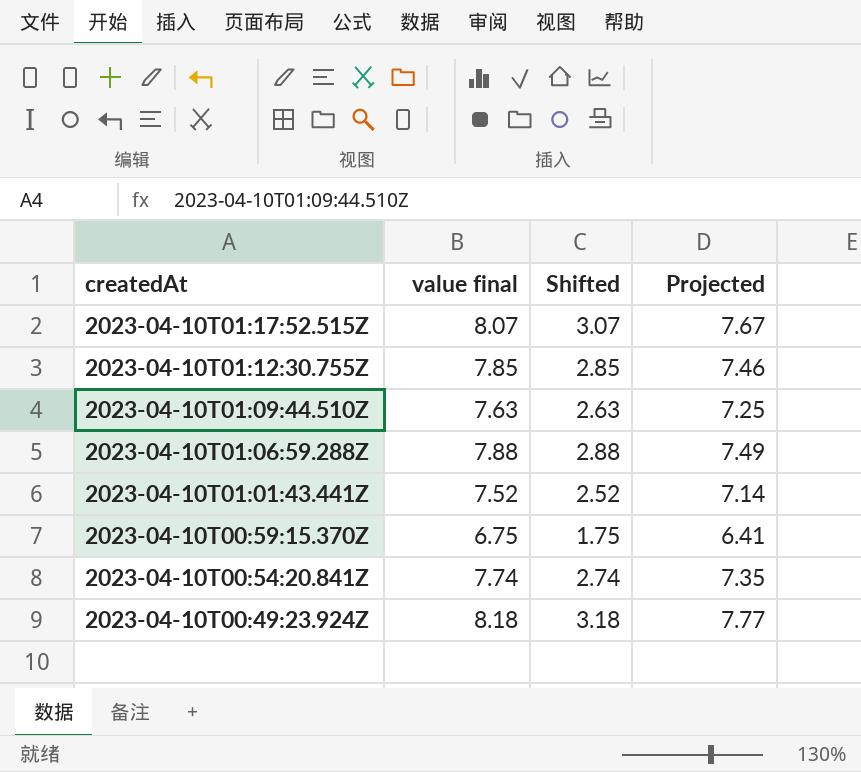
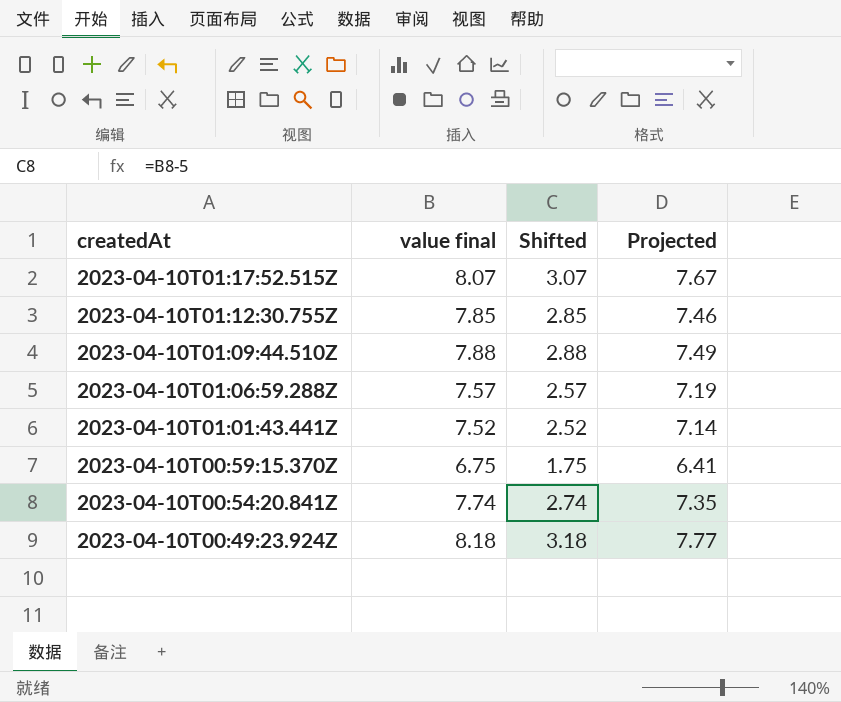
2023-04-10T01:09:44.510Z | value final: 7.63 -> 7.88
2023-04-10T01:09:44.510Z | Shifted: 2.63 -> 2.88
2023-04-10T01:09:44.510Z | Projected: 7.25 -> 7.49
2023-04-10T01:06:59.288Z | value final: 7.88 -> 7.57
2023-04-10T01:06:59.288Z | Shifted: 2.88 -> 2.57
2023-04-10T01:06:59.288Z | Projected: 7.49 -> 7.19

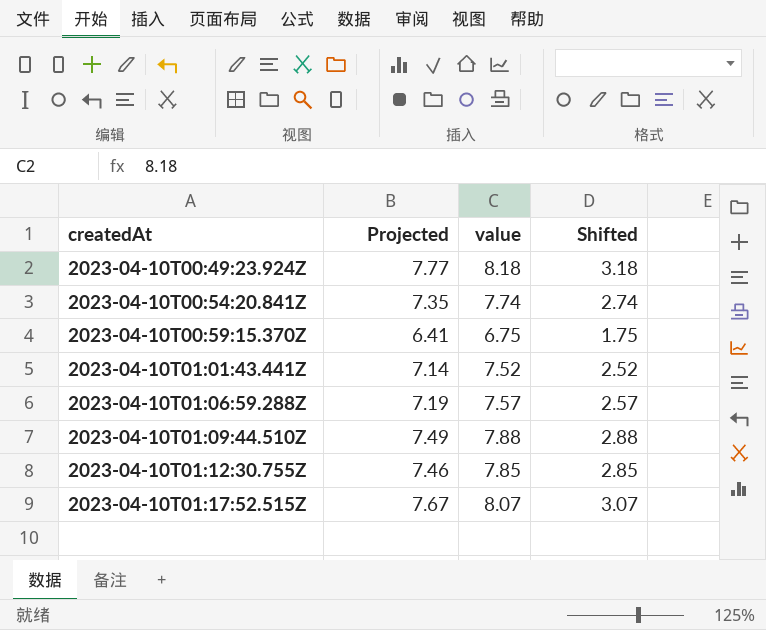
row order: createdAt descending -> createdAt ascending
column Projected | position: 4 -> 2
column name: value final -> value

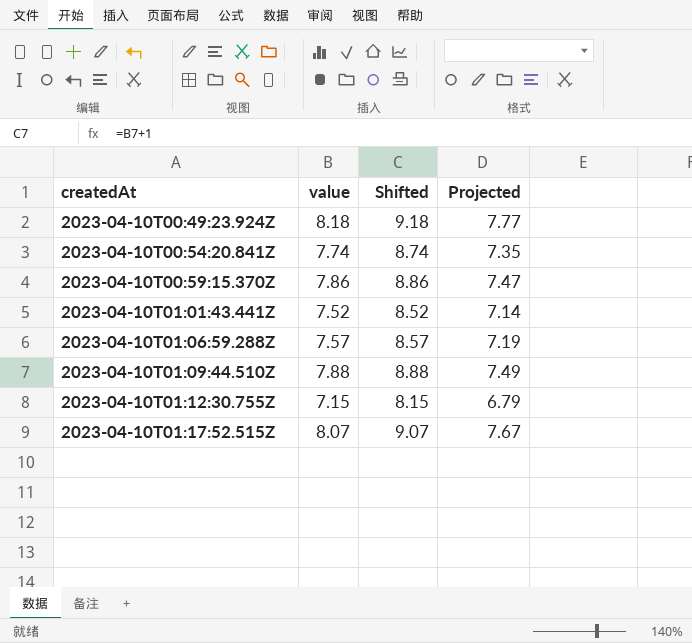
column Shifted | formula: [value] - 5 -> [value] + 1
column Projected | position: 2 -> 4
2023-04-10T00:59:15.370Z | value: 6.75 -> 7.86
2023-04-10T00:59:15.370Z | Projected: 6.41 -> 7.47
2023-04-10T01:12:30.755Z | value: 7.85 -> 7.15
2023-04-10T01:12:30.755Z | Projected: 7.46 -> 6.79

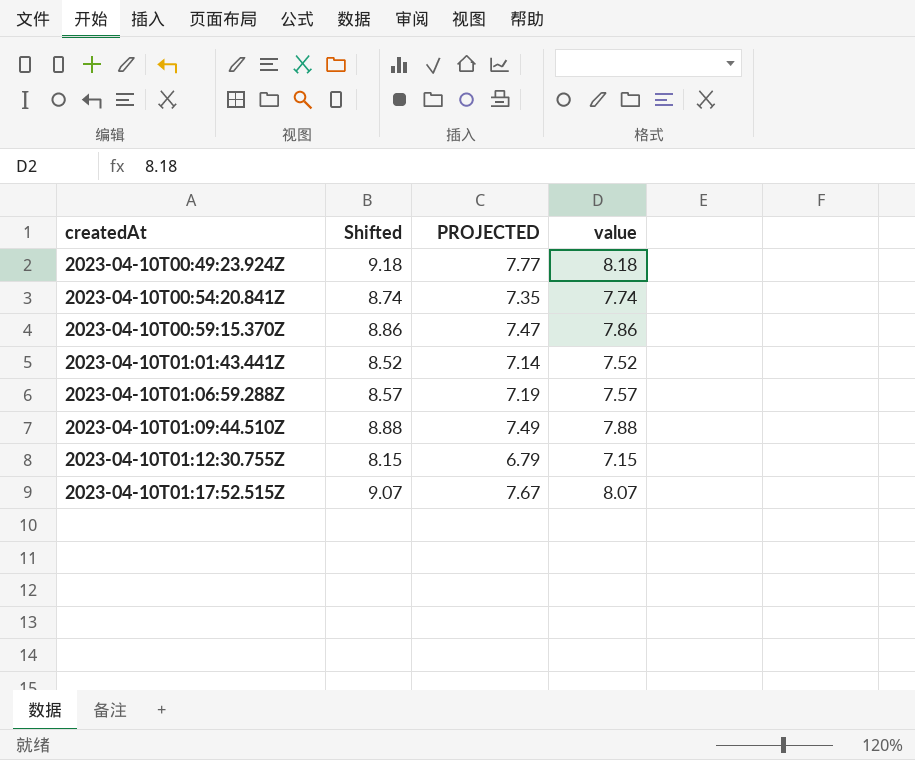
column name: Projected -> PROJECTED
column value | position: 2 -> 4

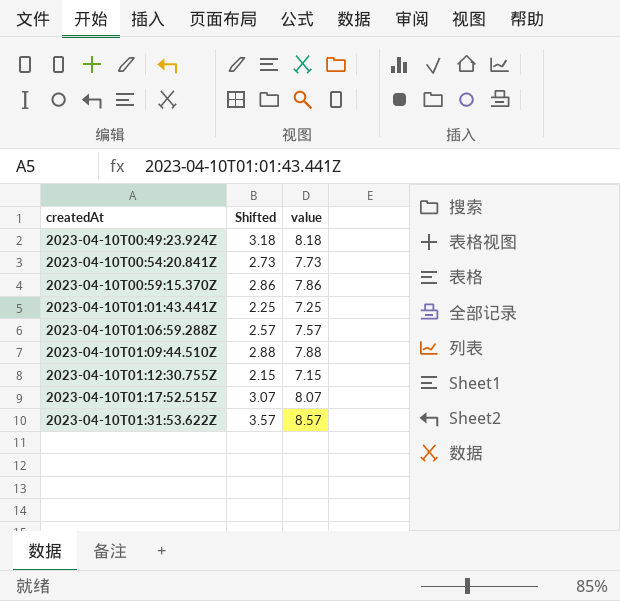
column PROJECTED | formula: [value] * 0.95 -> none
column Shifted | formula: [value] + 1 -> [value] - 5
2023-04-10T00:54:20.841Z | value: 7.74 -> 7.73
2023-04-10T01:01:43.441Z | value: 7.52 -> 7.25
row 2023-04-10T01:31:53.622Z: none -> 3.57 | 8.57

